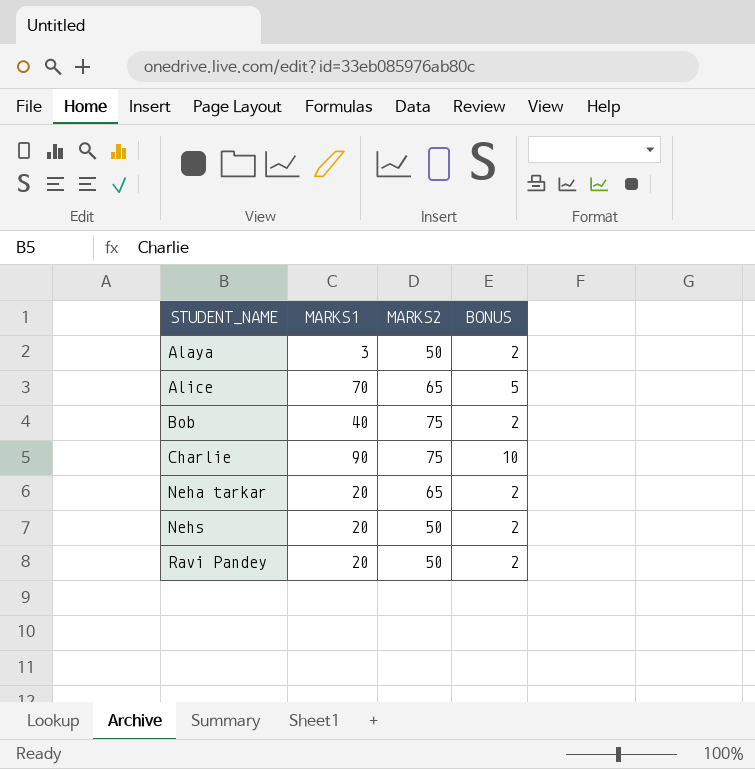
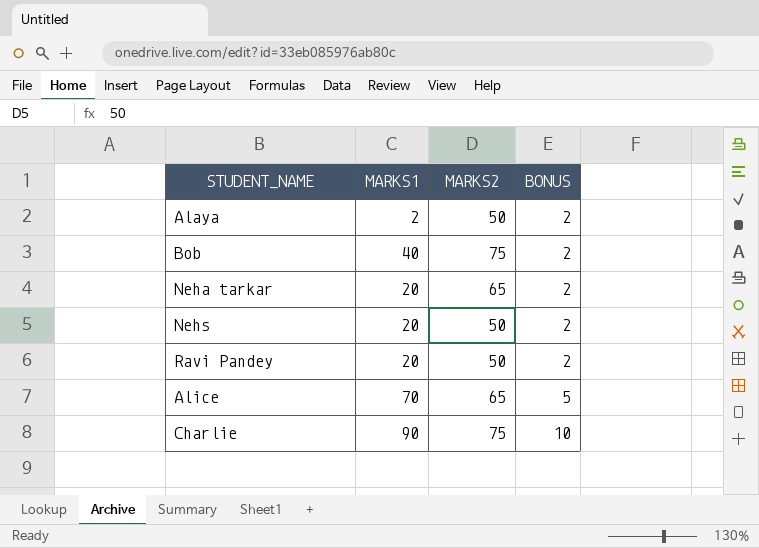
row order: STUDENT_NAME ascending -> BONUS ascending
Alaya | MARKS1: 3 -> 2

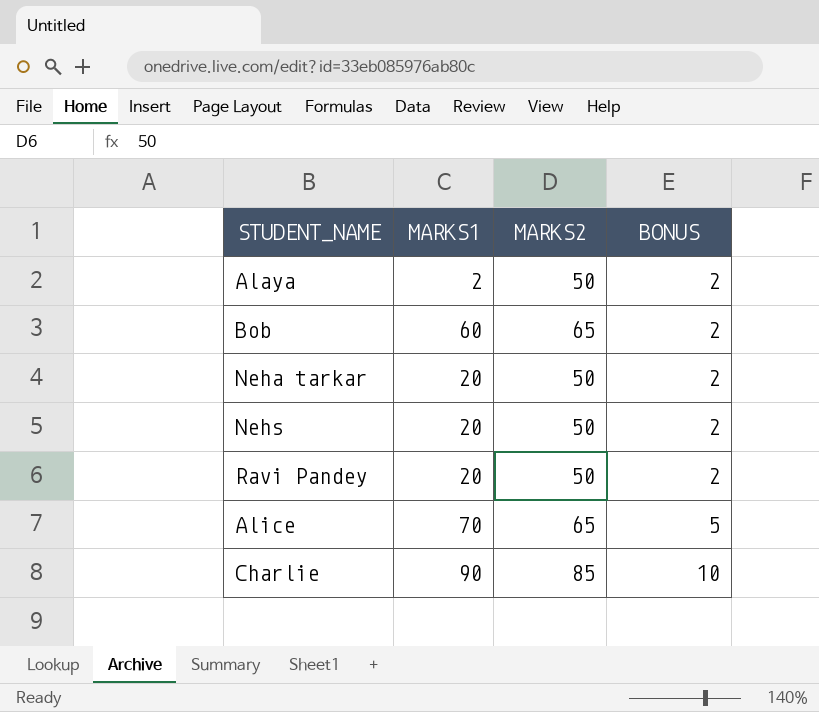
Bob | MARKS1: 40 -> 60
Bob | MARKS2: 75 -> 65
Neha tarkar | MARKS2: 65 -> 50
Charlie | MARKS2: 75 -> 85

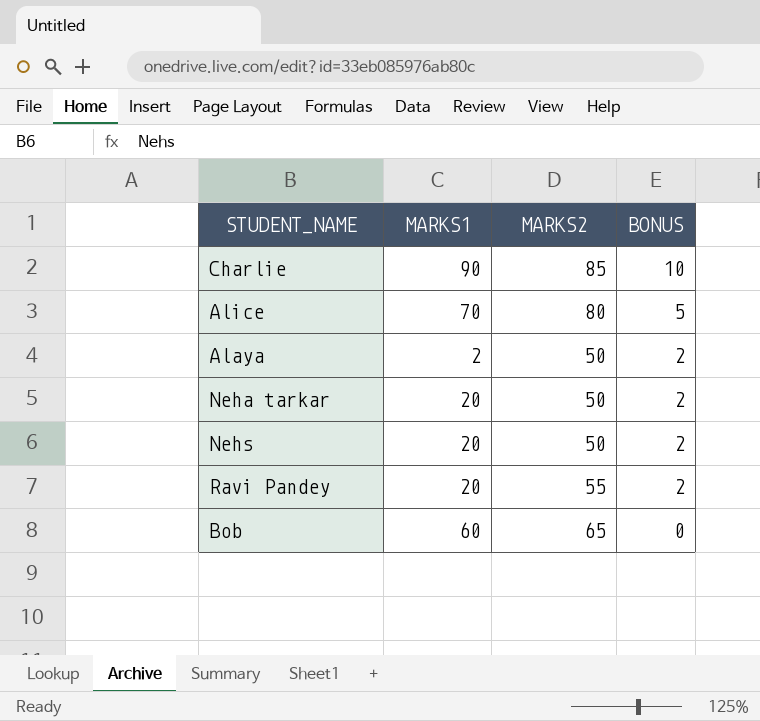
row order: BONUS ascending -> BONUS descending
Alice | MARKS2: 65 -> 80
Ravi Pandey | MARKS2: 50 -> 55
Bob | BONUS: 2 -> 0

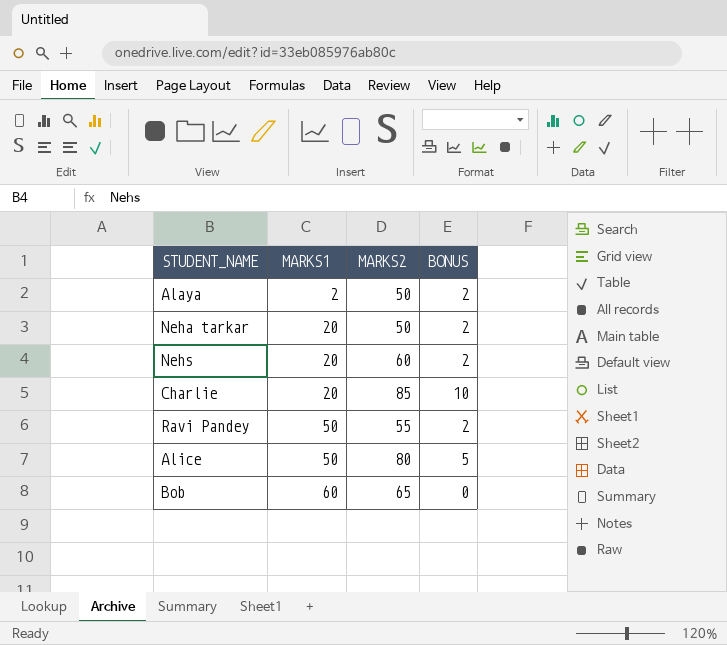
row order: BONUS descending -> MARKS1 ascending
Nehs | MARKS2: 50 -> 60
Charlie | MARKS1: 90 -> 20
Ravi Pandey | MARKS1: 20 -> 50
Alice | MARKS1: 70 -> 50

